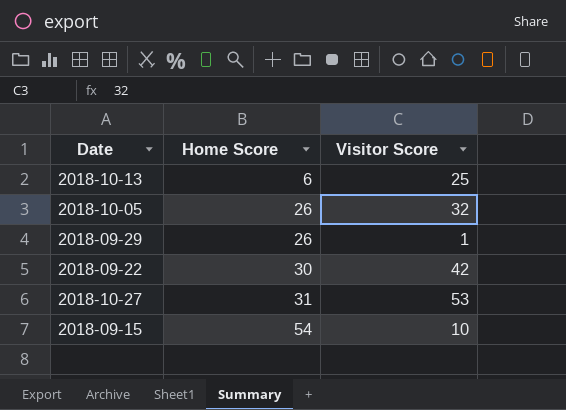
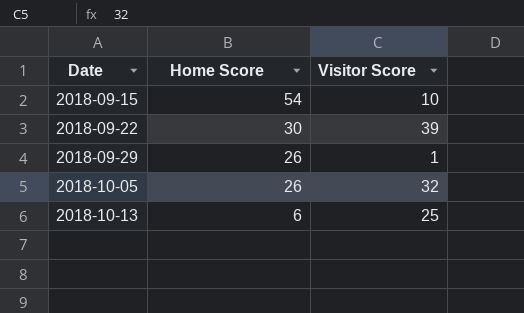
row order: Home Score ascending -> Date ascending
row 2018-10-27: 31 | 53 -> none
2018-09-22 | Visitor Score: 42 -> 39

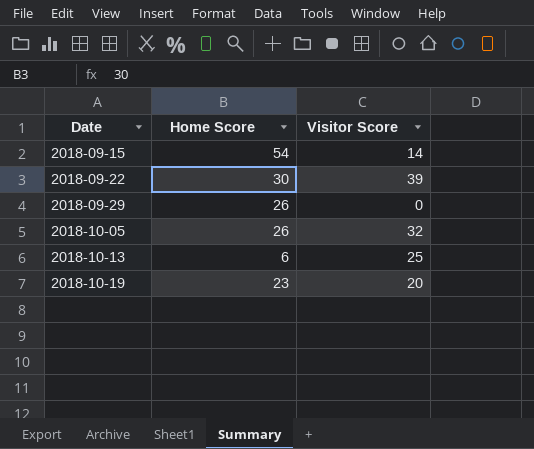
2018-09-15 | Visitor Score: 10 -> 14
2018-09-29 | Visitor Score: 1 -> 0
row 2018-10-19: none -> 23 | 20

